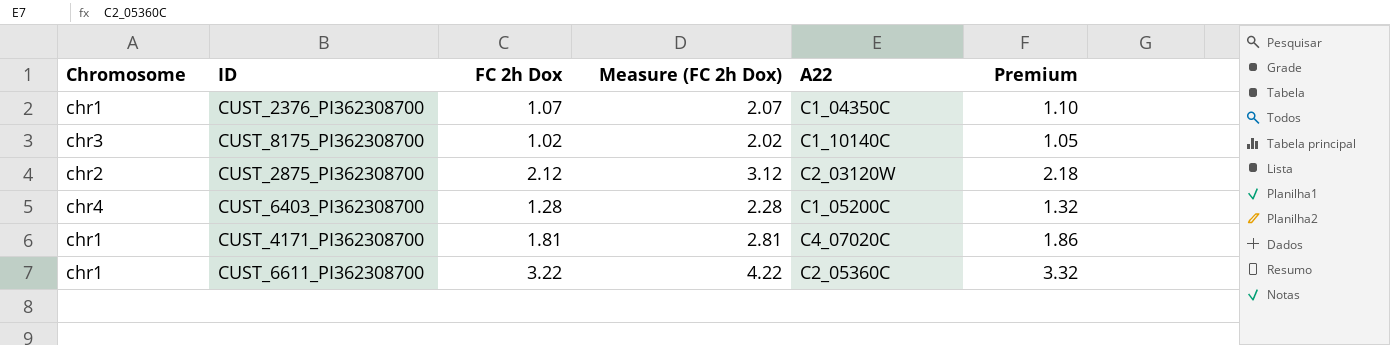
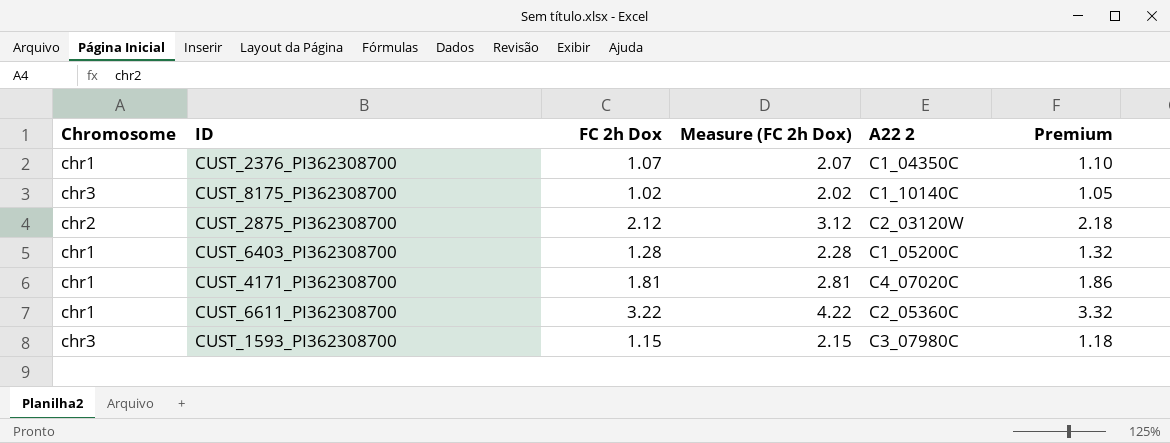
column name: A22 -> A22 2
CUST_6403_PI362308700 | Chromosome: chr4 -> chr1
row CUST_1593_PI362308700: none -> chr3 | 1.15 | 2.15 | C3_07980C | 1.18

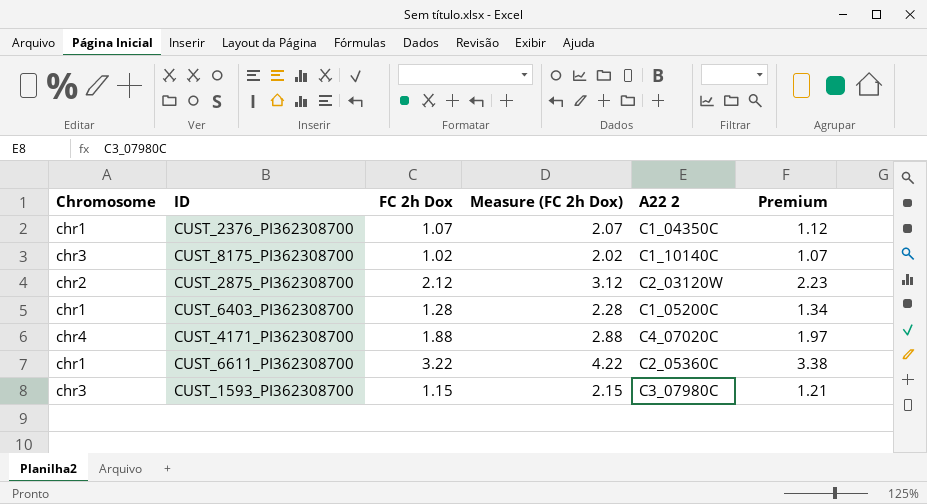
column Premium | formula: [FC 2h Dox] * 1.03 -> [FC 2h Dox] * 1.05
CUST_4171_PI362308700 | Chromosome: chr1 -> chr4
CUST_4171_PI362308700 | FC 2h Dox: 1.81 -> 1.88
CUST_4171_PI362308700 | Measure (FC 2h Dox): 2.81 -> 2.88

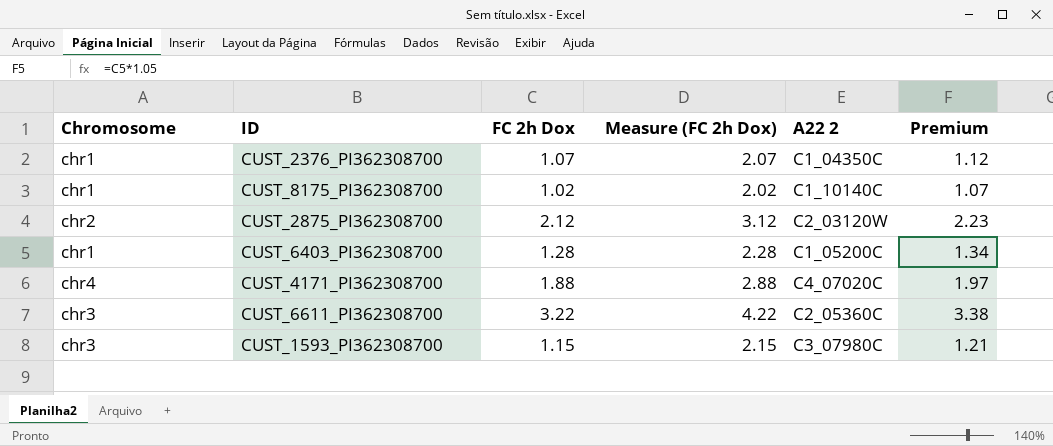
CUST_8175_PI362308700 | Chromosome: chr3 -> chr1
CUST_6611_PI362308700 | Chromosome: chr1 -> chr3

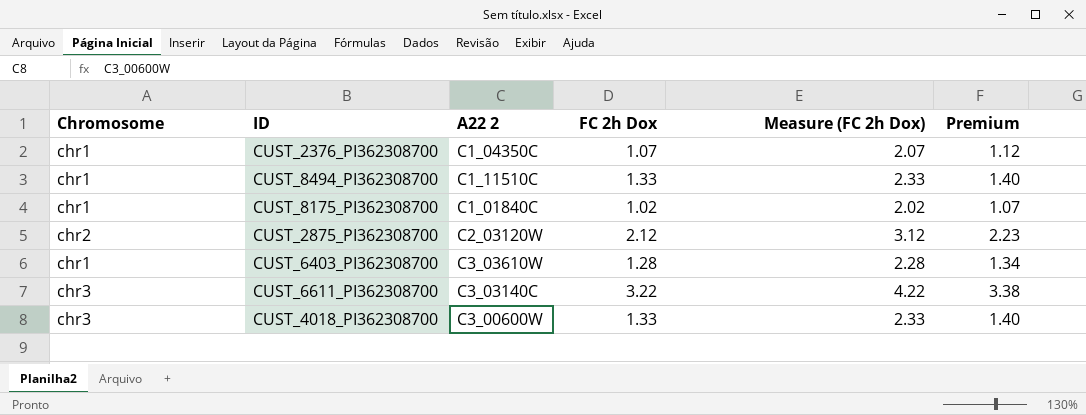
column A22 2 | position: 5 -> 3
row CUST_4171_PI362308700: chr4 | 1.88 | 2.88 | C4_07020C | 1.97 -> none
row CUST_1593_PI362308700: chr3 | 1.15 | 2.15 | C3_07980C | 1.21 -> none
row CUST_8494_PI362308700: none -> chr1 | C1_11510C | 1.33 | 2.33 | 1.40
CUST_8175_PI362308700 | A22 2: C1_10140C -> C1_01840C
CUST_6403_PI362308700 | A22 2: C1_05200C -> C3_03610W
CUST_6611_PI362308700 | A22 2: C2_05360C -> C3_03140C
row CUST_4018_PI362308700: none -> chr3 | C3_00600W | 1.33 | 2.33 | 1.40

